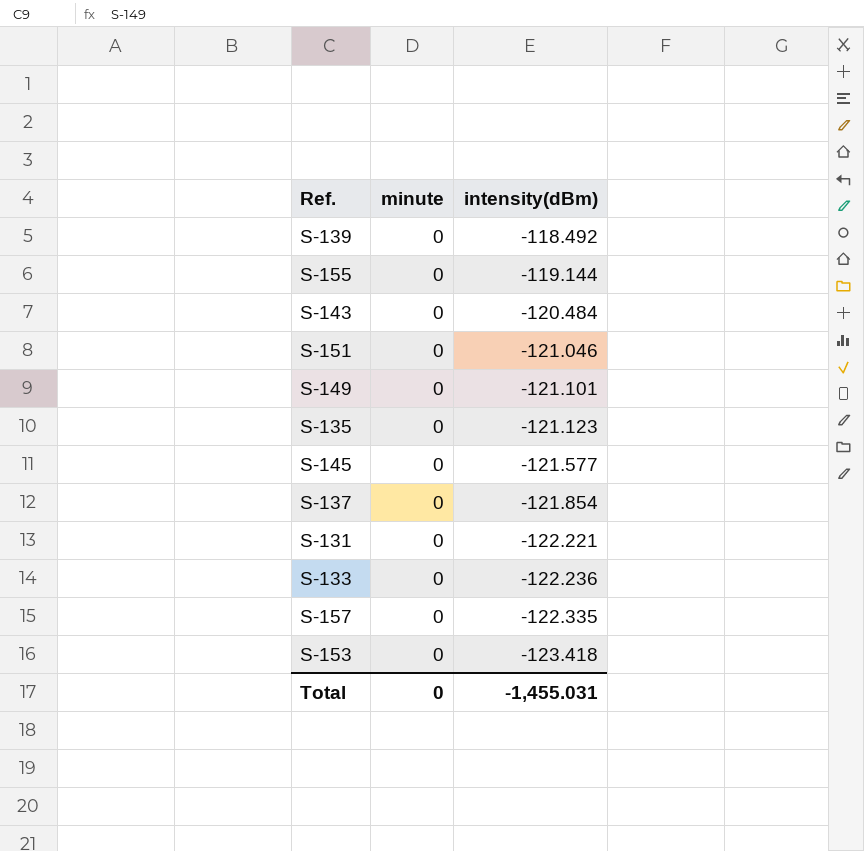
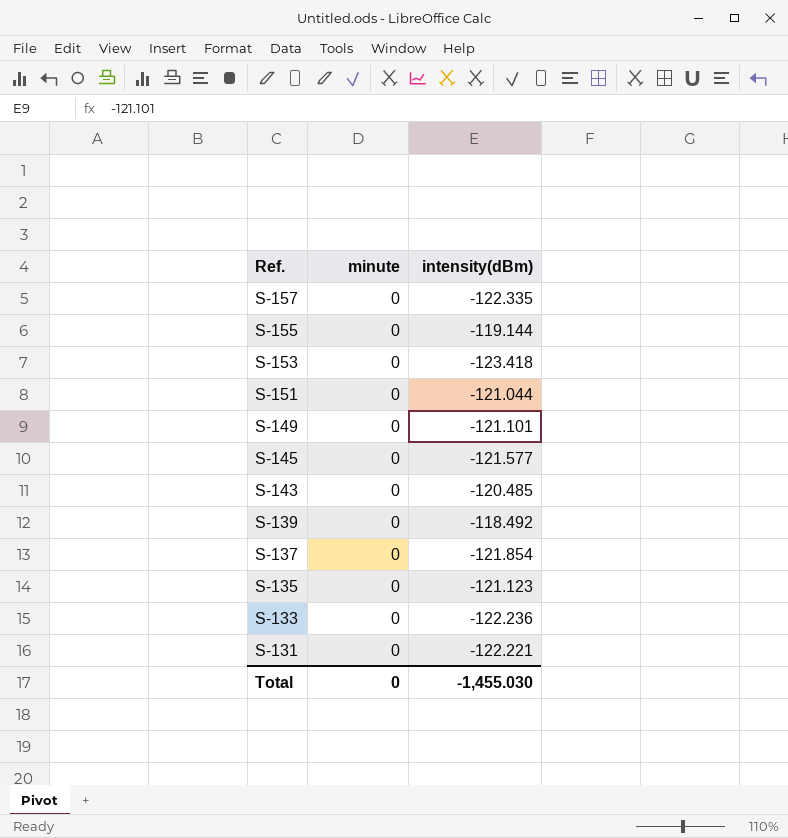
row order: intensity(dBm) descending -> Ref. descending
S-151 | intensity(dBm): -121.046 -> -121.044
S-143 | intensity(dBm): -120.484 -> -120.485
Total | intensity(dBm): -1,455.031 -> -1,455.030

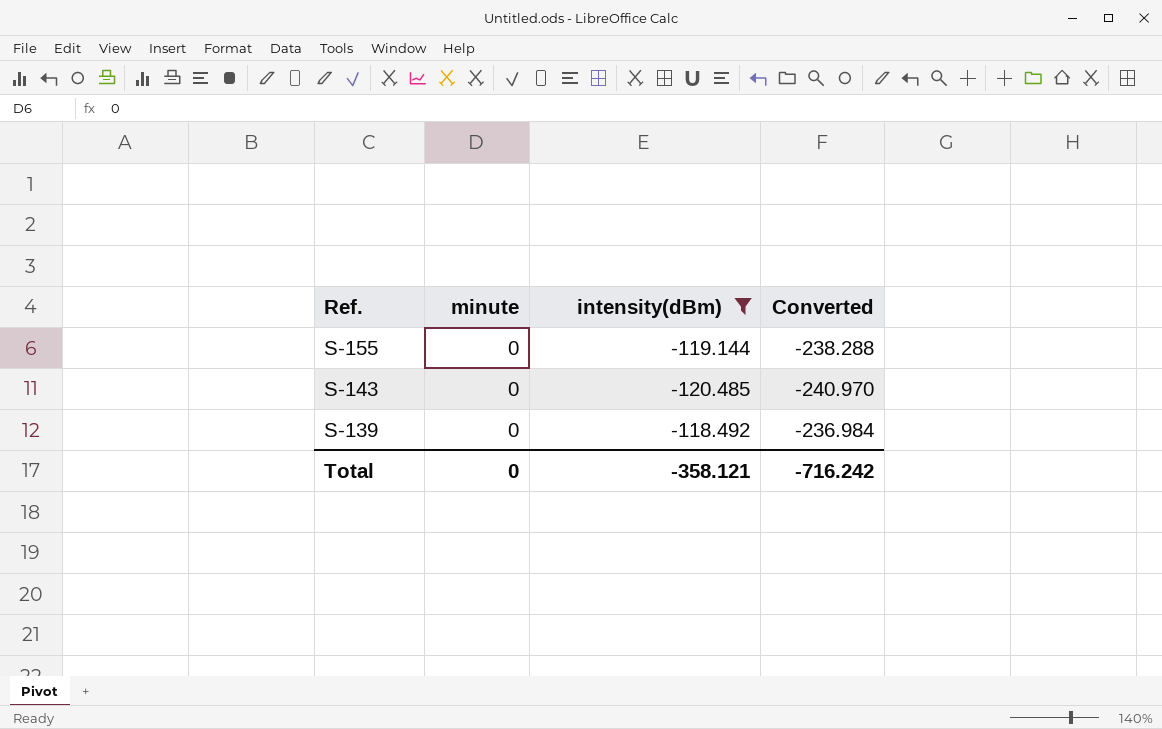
filter: none -> intensity(dBm) >= -120.485
column Converted | formula: none -> [intensity(dBm)] * 2
Total | intensity(dBm): -1,455.030 -> -358.121

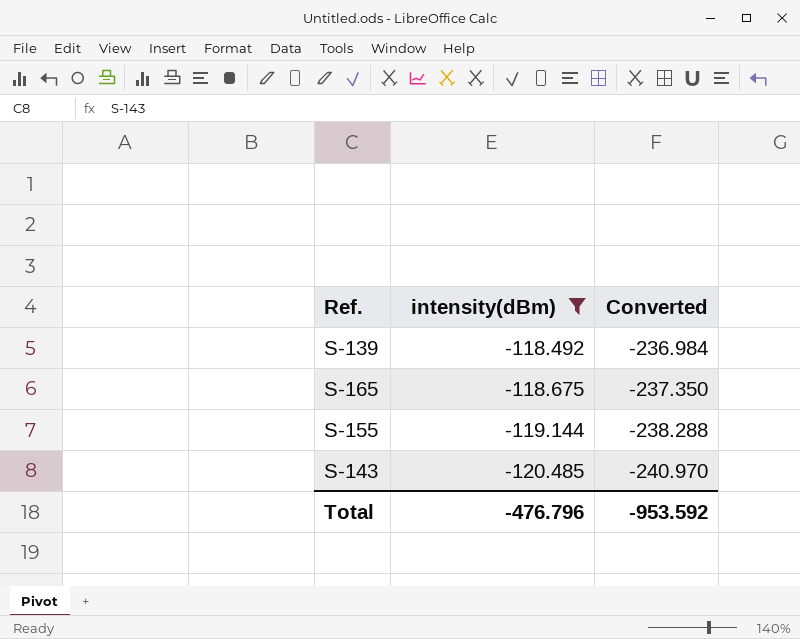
row order: Ref. descending -> intensity(dBm) descending
column minute | position: 2 -> none
row S-165: none -> -118.675 | -237.350
Total | intensity(dBm): -358.121 -> -476.796
Total | Converted: -716.242 -> -953.592

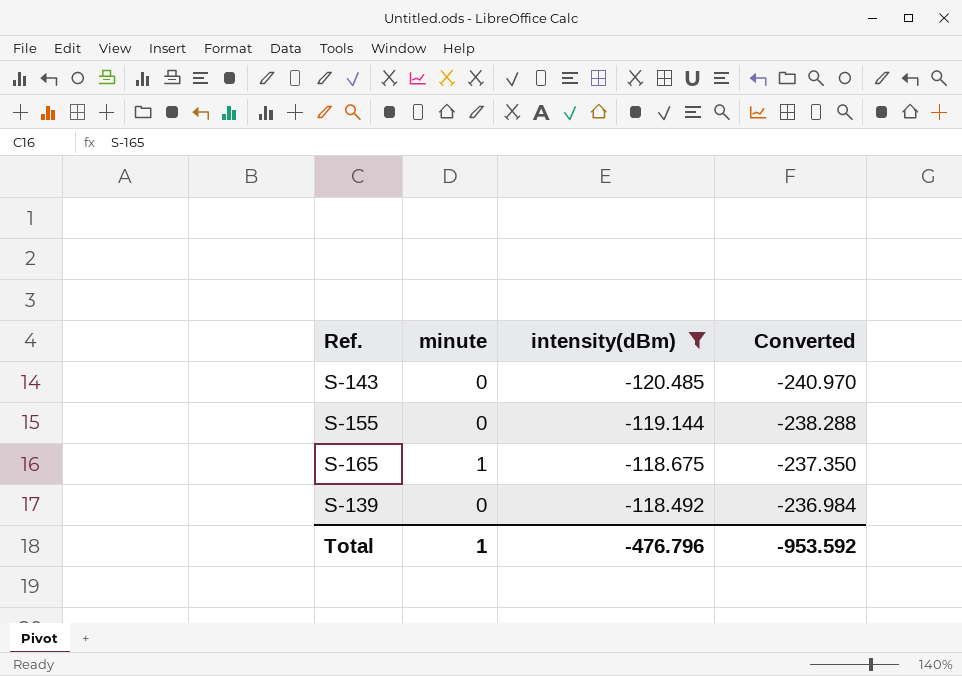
row order: intensity(dBm) descending -> intensity(dBm) ascending
column minute | position: none -> 2

